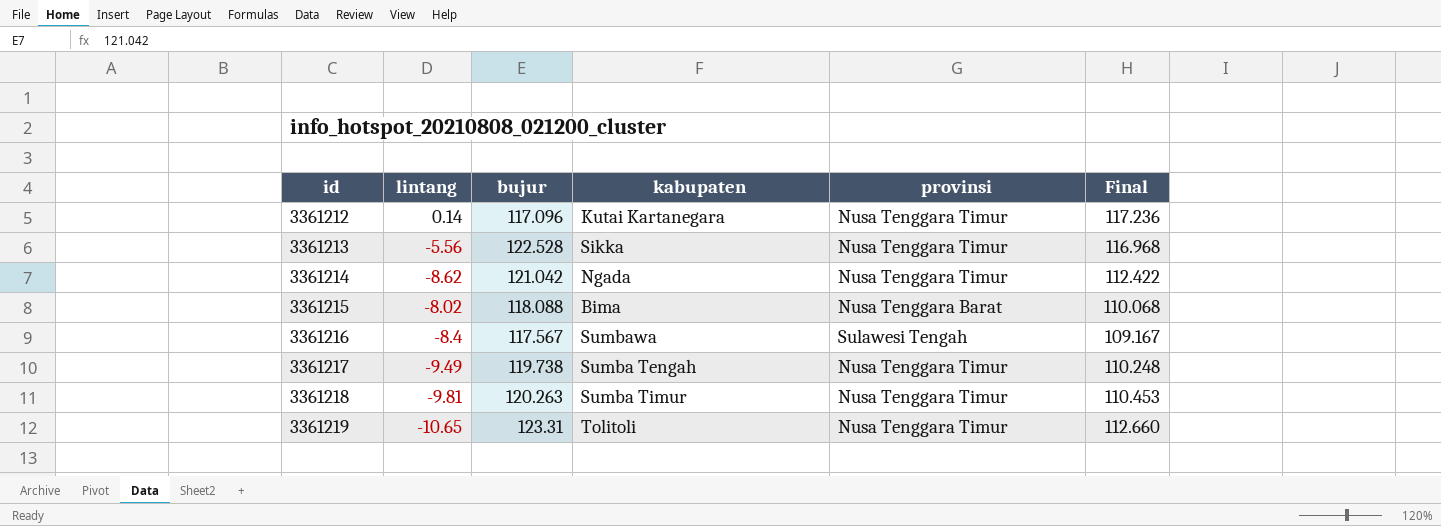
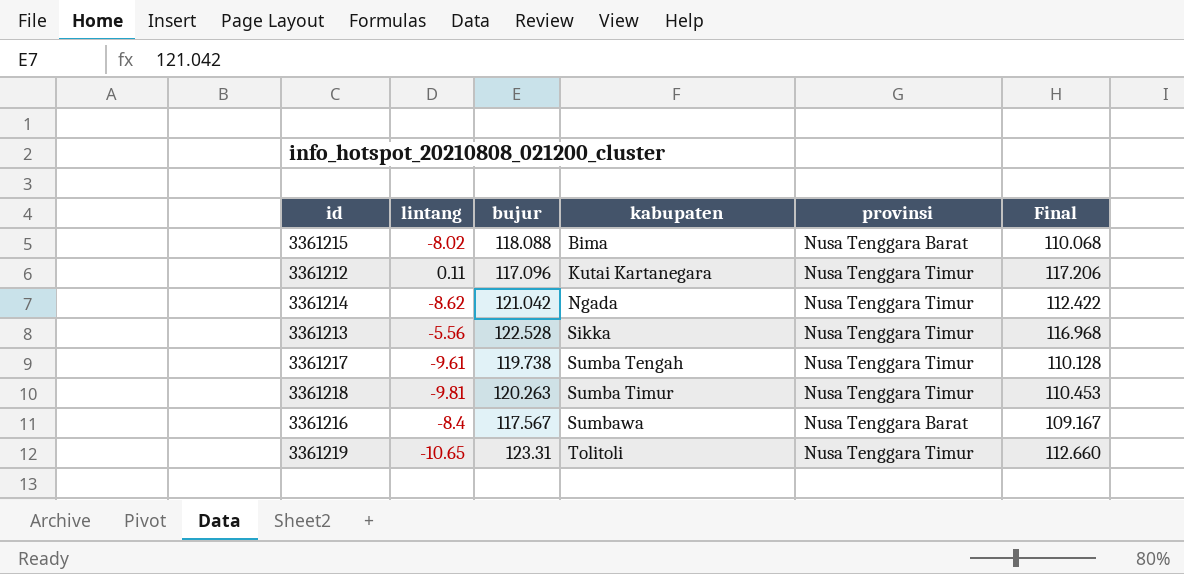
row order: id ascending -> kabupaten ascending
3361212 | lintang: 0.14 -> 0.11
3361212 | Final: 117.236 -> 117.206
3361217 | lintang: -9.49 -> -9.61
3361217 | Final: 110.248 -> 110.128
3361216 | provinsi: Sulawesi Tengah -> Nusa Tenggara Barat

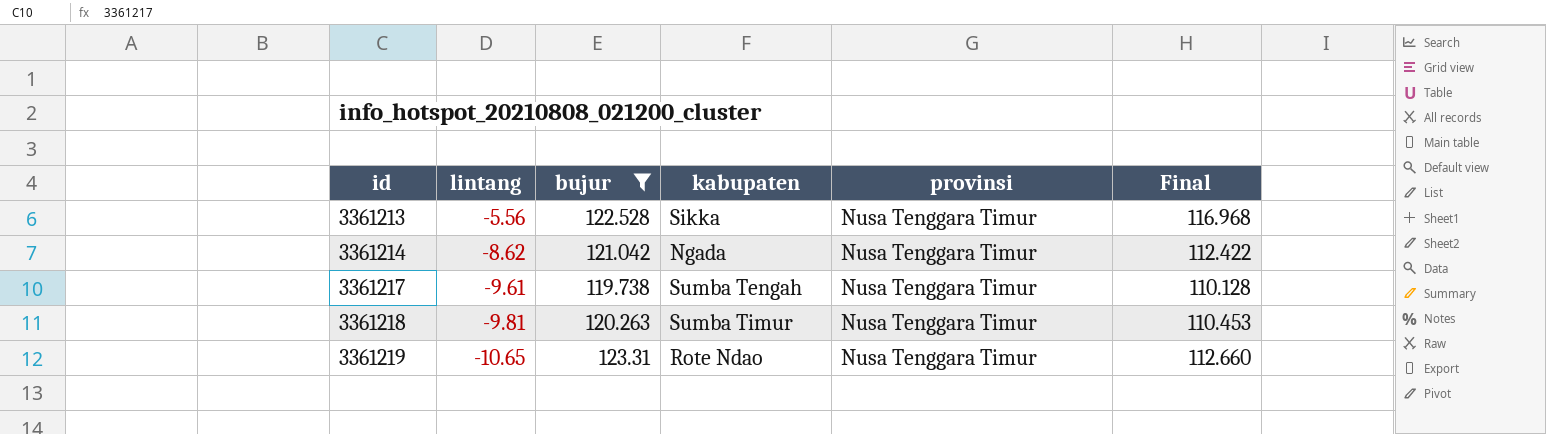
filter: none -> bujur >= 119.738
row order: kabupaten ascending -> id ascending
3361219 | kabupaten: Tolitoli -> Rote Ndao

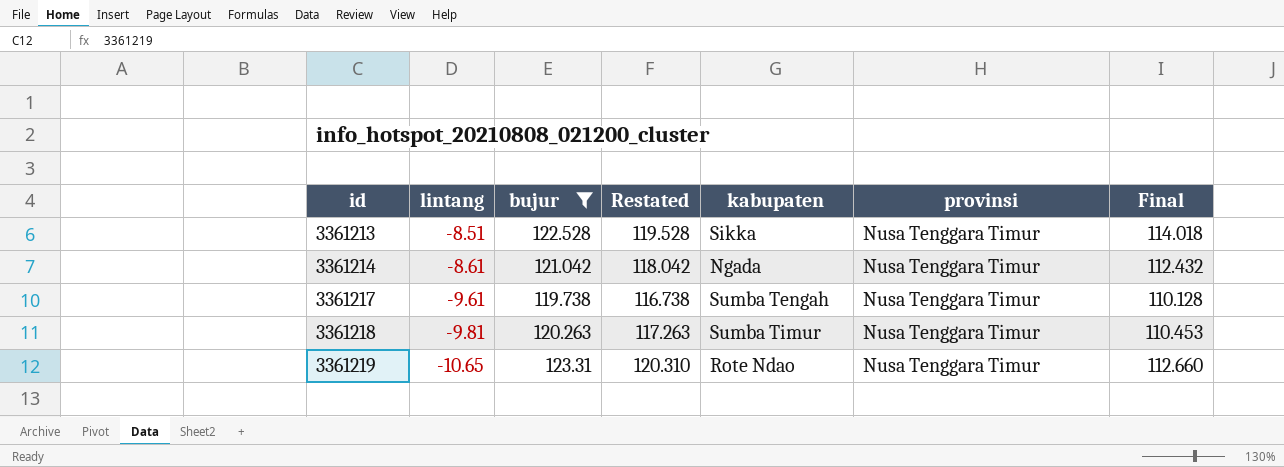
column Restated | formula: none -> [bujur] - 3
3361213 | lintang: -5.56 -> -8.51
3361213 | Final: 116.968 -> 114.018
3361214 | lintang: -8.62 -> -8.61
3361214 | Final: 112.422 -> 112.432

